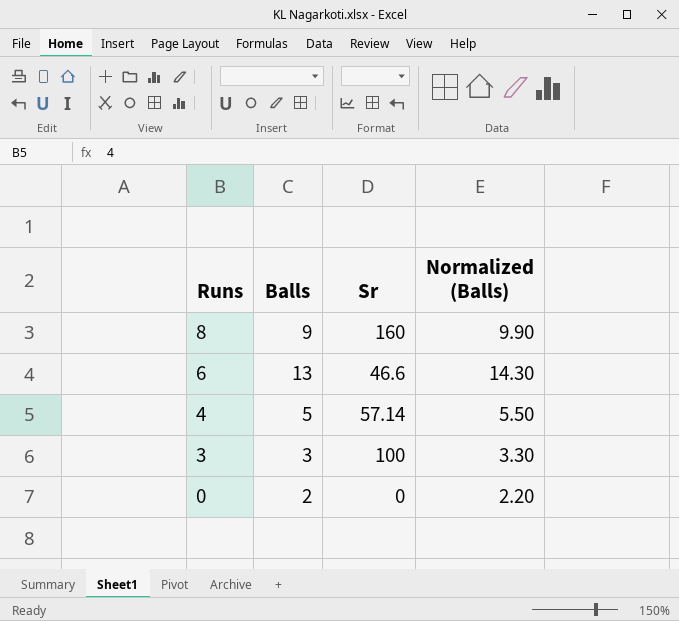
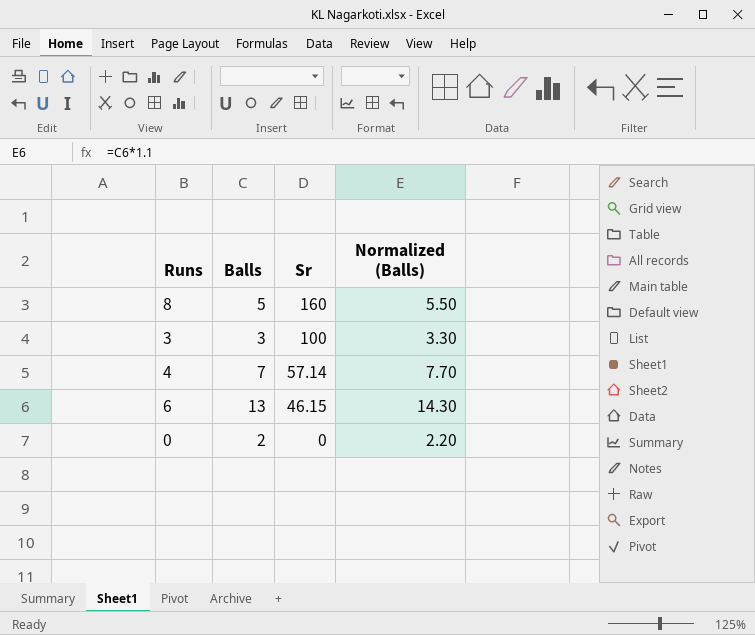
row order: Runs descending -> Sr descending
8 | Balls: 9 -> 5
8 | Normalized (Balls): 9.90 -> 5.50
4 | Balls: 5 -> 7
4 | Normalized (Balls): 5.50 -> 7.70
6 | Sr: 46.6 -> 46.15

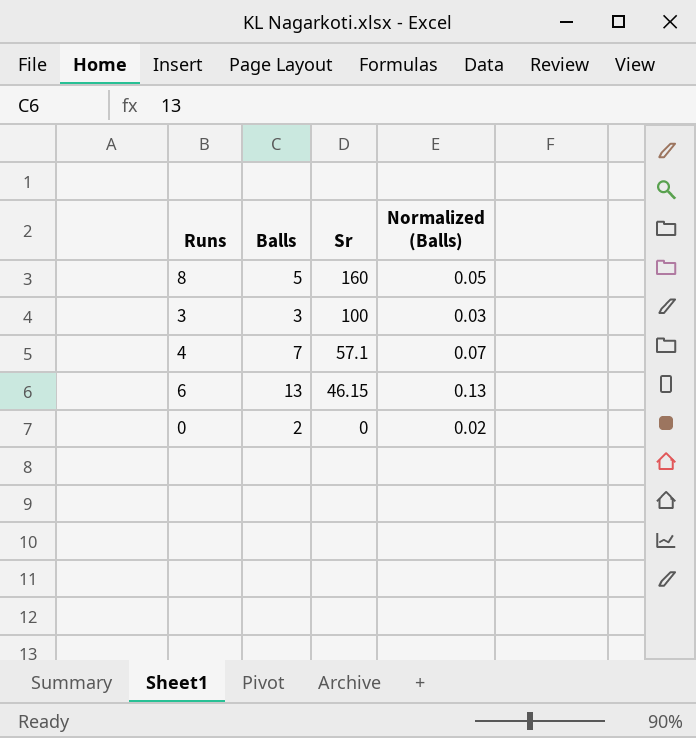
column Normalized (Balls) | formula: [Balls] * 1.1 -> [Balls] * 0.01
4 | Sr: 57.14 -> 57.1

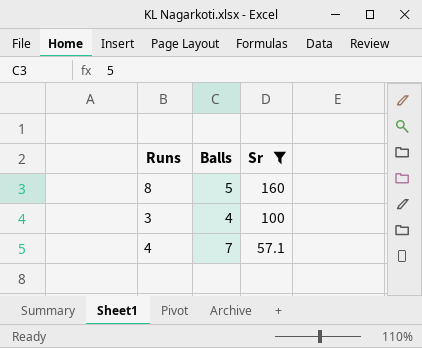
filter: none -> Sr >= 57.1
column Normalized (Balls) | formula: [Balls] * 0.01 -> none
3 | Balls: 3 -> 4

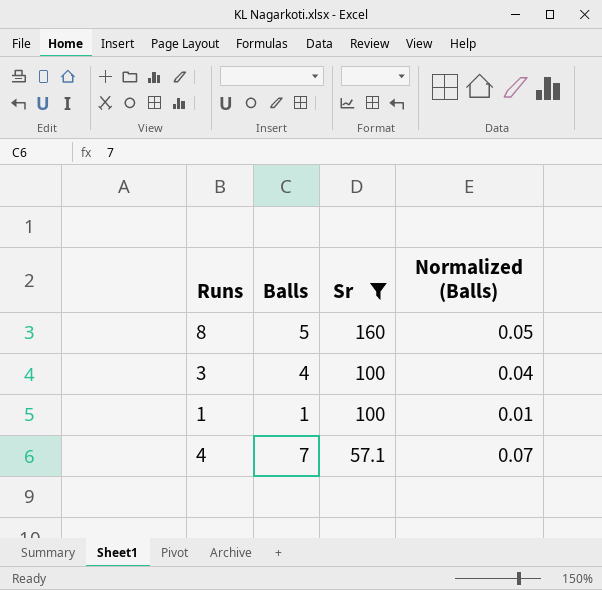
column Normalized (Balls) | formula: none -> [Balls] * 0.01
row 1: none -> 1 | 100 | 0.01

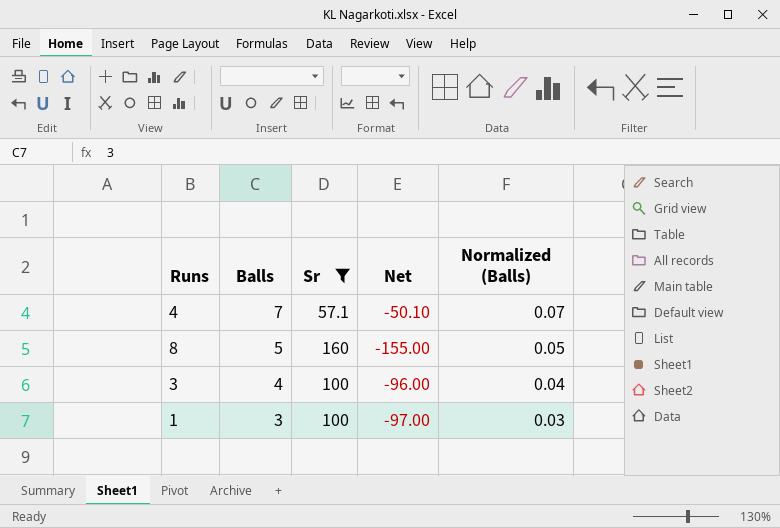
row order: Sr descending -> Balls descending
column Net | formula: none -> [Balls] - [Sr]
1 | Balls: 1 -> 3
1 | Normalized (Balls): 0.01 -> 0.03

